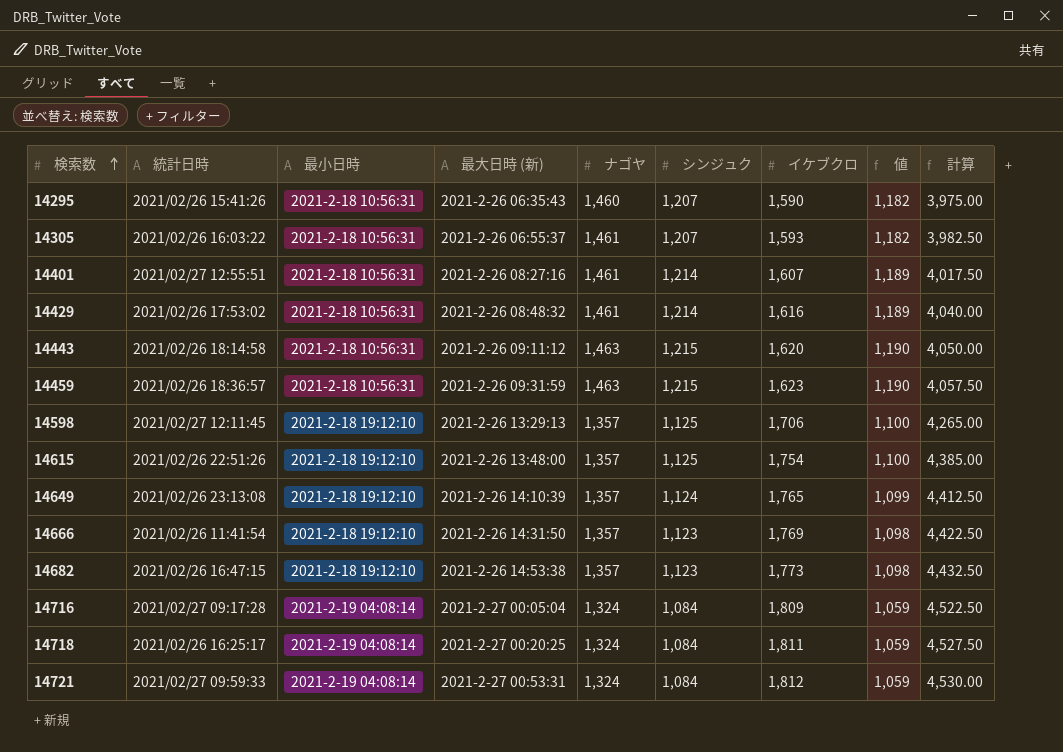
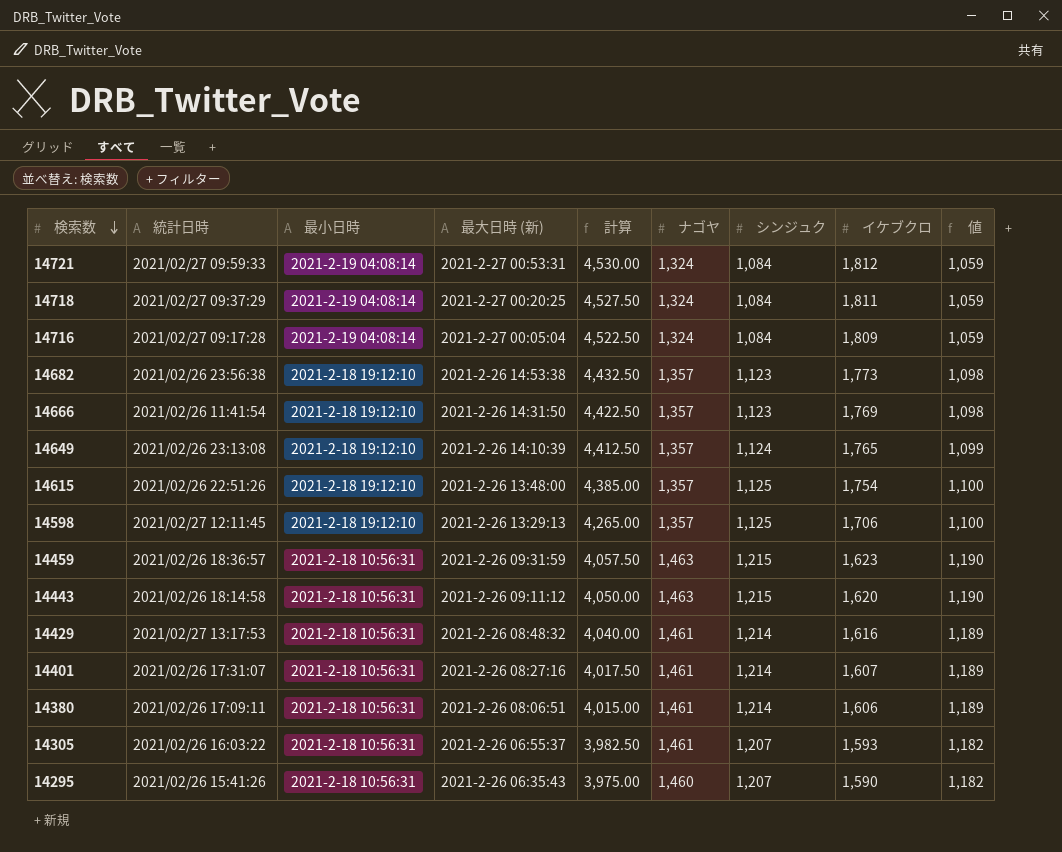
row order: 検索数 ascending -> 検索数 descending
column 計算 | position: 9 -> 5
14718 | 統計日時: 2021/02/26 16:25:17 -> 2021/02/27 09:37:29
14682 | 統計日時: 2021/02/26 16:47:15 -> 2021/02/26 23:56:38
14429 | 統計日時: 2021/02/26 17:53:02 -> 2021/02/27 13:17:53
14401 | 統計日時: 2021/02/27 12:55:51 -> 2021/02/26 17:31:07
row 14380: none -> 2021/02/26 17:09:11 | 2021-2-18 10:56:31 | 2021-2-26 08:06:51 | 4,015.00 | 1,461 | 1,214 | 1,606 | 1,189

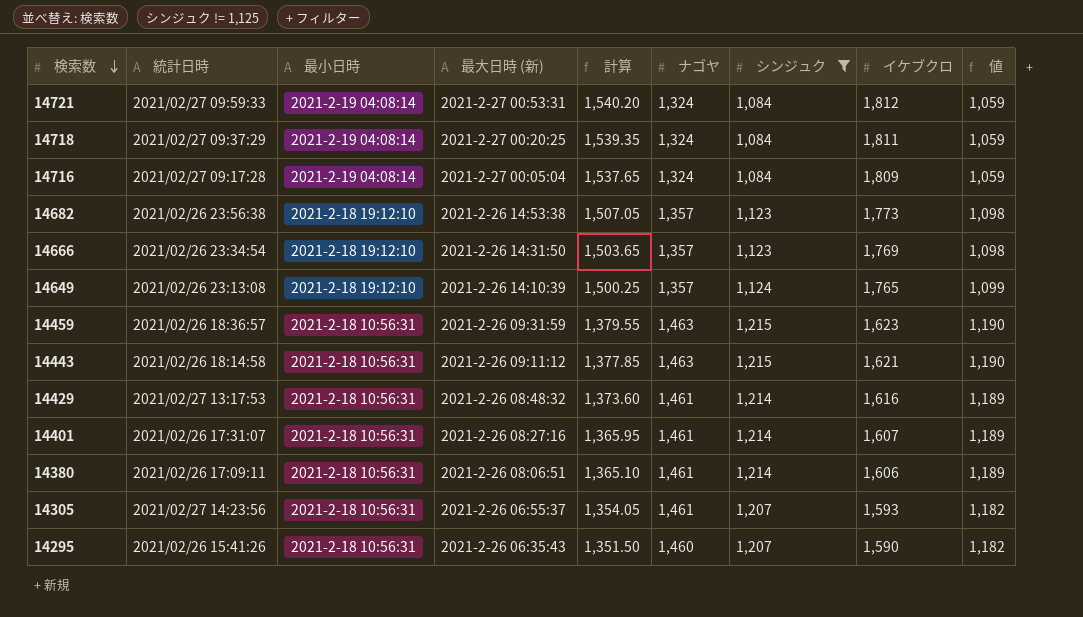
filter: none -> シンジュク != 1,125
column 計算 | formula: [イケブクロ] * 2.5 -> [イケブクロ] * 0.85
14666 | 統計日時: 2021/02/26 11:41:54 -> 2021/02/26 23:34:54
14443 | イケブクロ: 1,620 -> 1,621
14305 | 統計日時: 2021/02/26 16:03:22 -> 2021/02/27 14:23:56

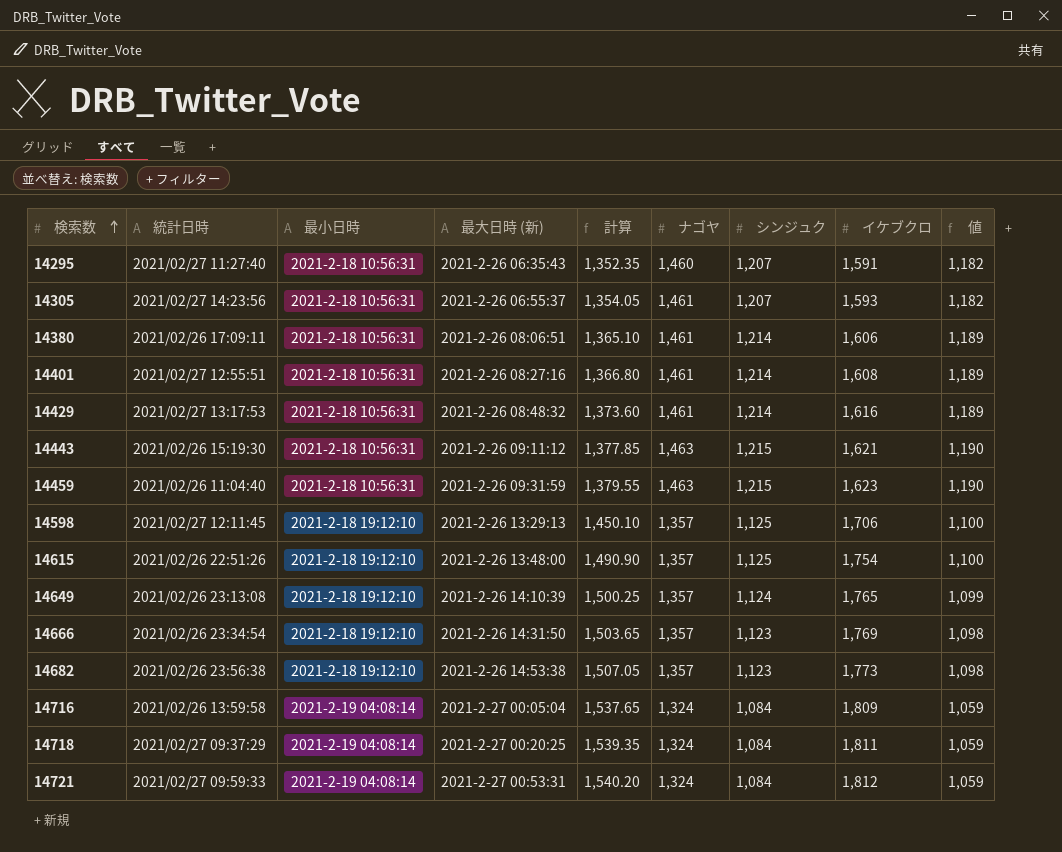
filter: シンジュク != 1,125 -> none
row order: 検索数 descending -> 検索数 ascending
14295 | 統計日時: 2021/02/26 15:41:26 -> 2021/02/27 11:27:40
14295 | 計算: 1,351.50 -> 1,352.35
14295 | イケブクロ: 1,590 -> 1,591
14401 | 統計日時: 2021/02/26 17:31:07 -> 2021/02/27 12:55:51
14401 | 計算: 1,365.95 -> 1,366.80
14401 | イケブクロ: 1,607 -> 1,608
14443 | 統計日時: 2021/02/26 18:14:58 -> 2021/02/26 15:19:30
14459 | 統計日時: 2021/02/26 18:36:57 -> 2021/02/26 11:04:40
14716 | 統計日時: 2021/02/27 09:17:28 -> 2021/02/26 13:59:58

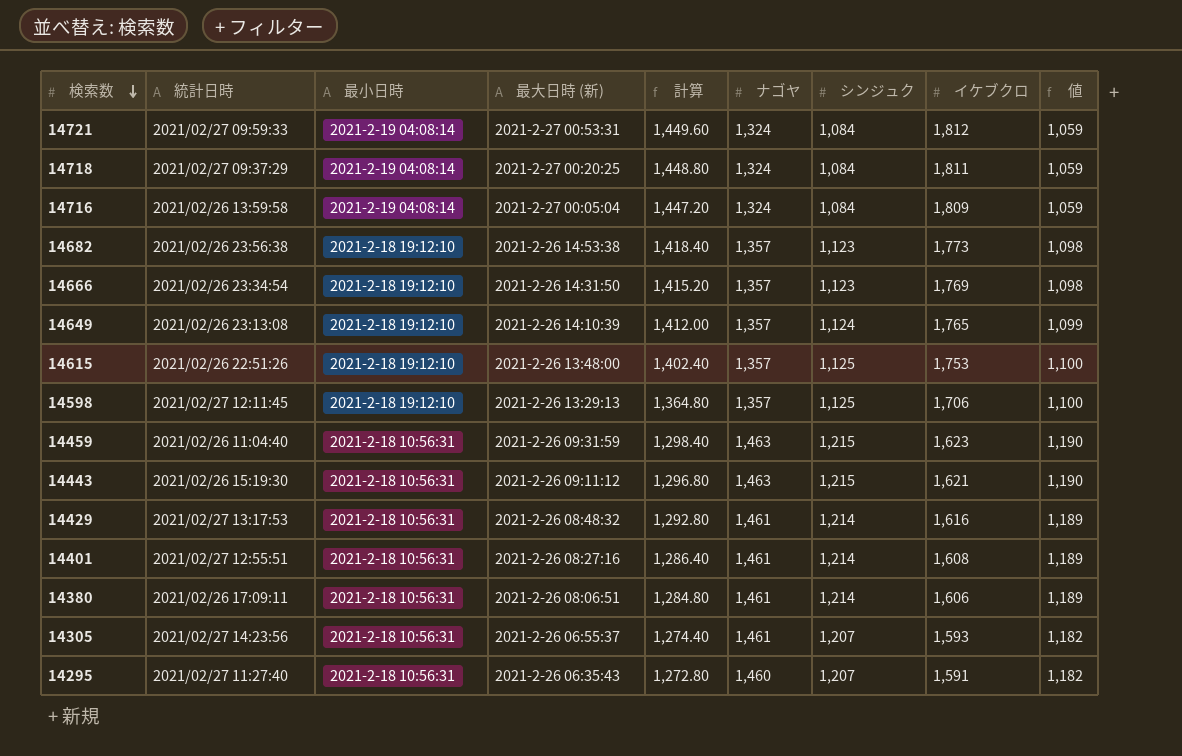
row order: 検索数 ascending -> 検索数 descending
column 計算 | formula: [イケブクロ] * 0.85 -> [イケブクロ] * 0.8
14615 | イケブクロ: 1,754 -> 1,753

